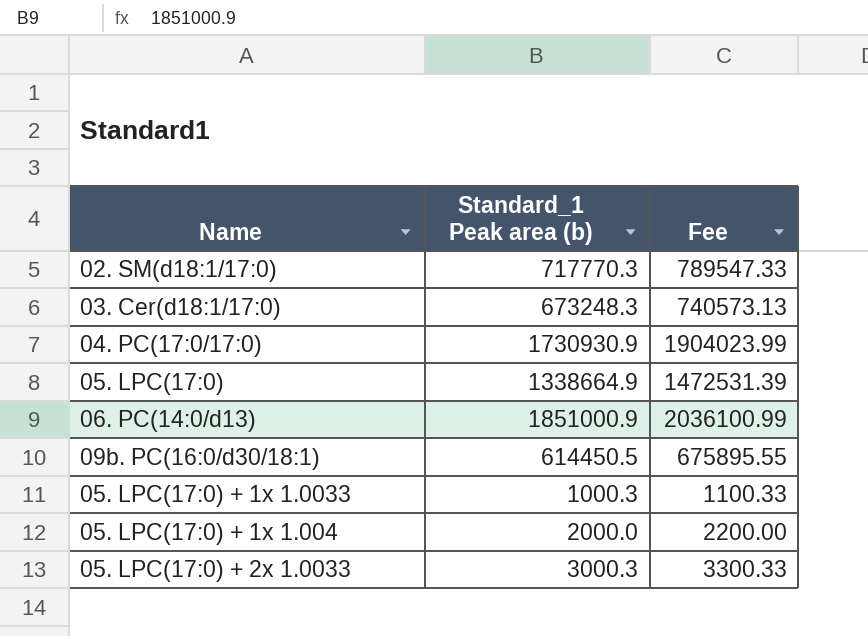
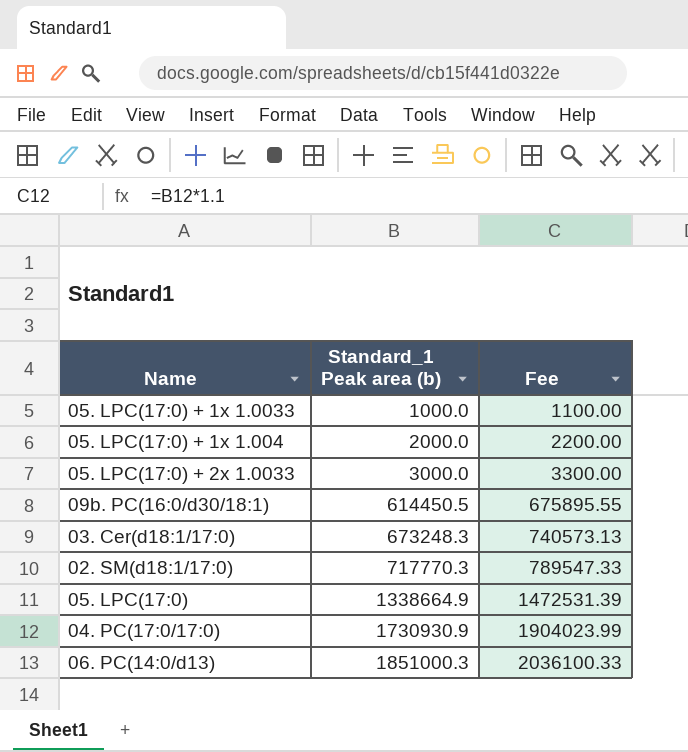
row order: none -> Standard_1 Peak area (b) ascending
05. LPC(17:0) + 1x 1.0033 | Standard_1 Peak area (b): 1000.3 -> 1000.0
05. LPC(17:0) + 1x 1.0033 | Fee: 1100.33 -> 1100.00
05. LPC(17:0) + 2x 1.0033 | Standard_1 Peak area (b): 3000.3 -> 3000.0
05. LPC(17:0) + 2x 1.0033 | Fee: 3300.33 -> 3300.00
06. PC(14:0/d13) | Standard_1 Peak area (b): 1851000.9 -> 1851000.3
06. PC(14:0/d13) | Fee: 2036100.99 -> 2036100.33

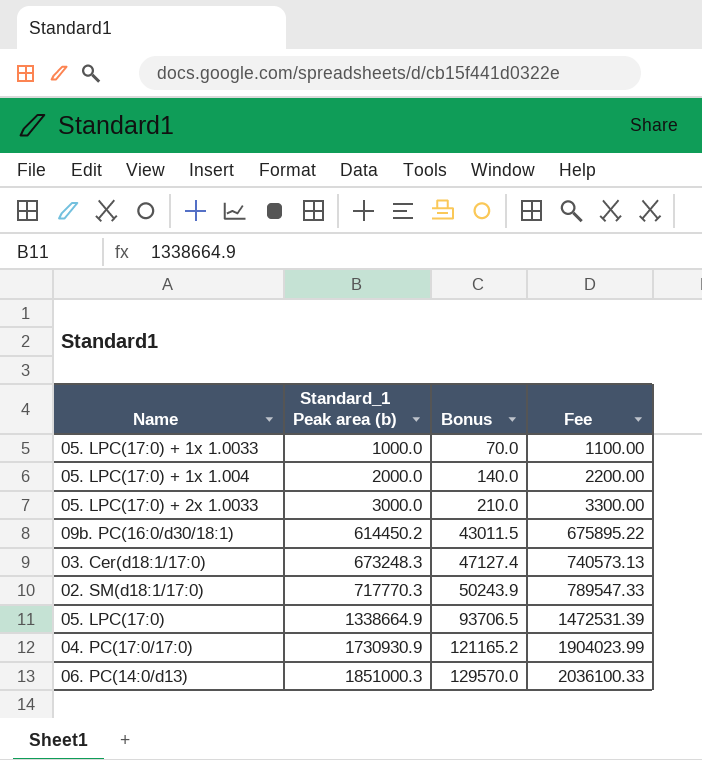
column Bonus | formula: none -> [Standard_1 Peak area (b)] * 0.07
09b. PC(16:0/d30/18:1) | Standard_1 Peak area (b): 614450.5 -> 614450.2
09b. PC(16:0/d30/18:1) | Fee: 675895.55 -> 675895.22

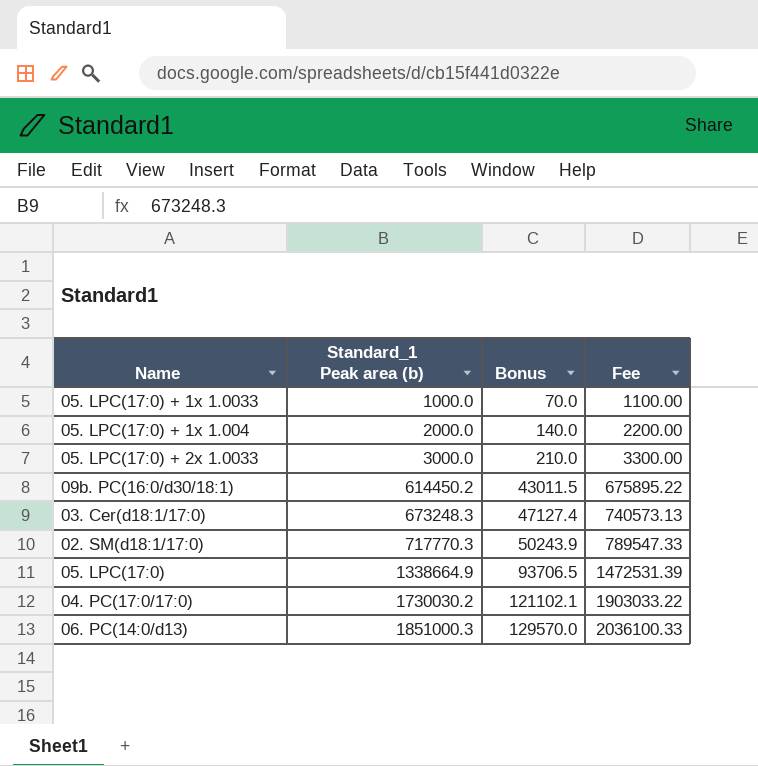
04. PC(17:0/17:0) | Standard_1 Peak area (b): 1730930.9 -> 1730030.2
04. PC(17:0/17:0) | Bonus: 121165.2 -> 121102.1
04. PC(17:0/17:0) | Fee: 1904023.99 -> 1903033.22

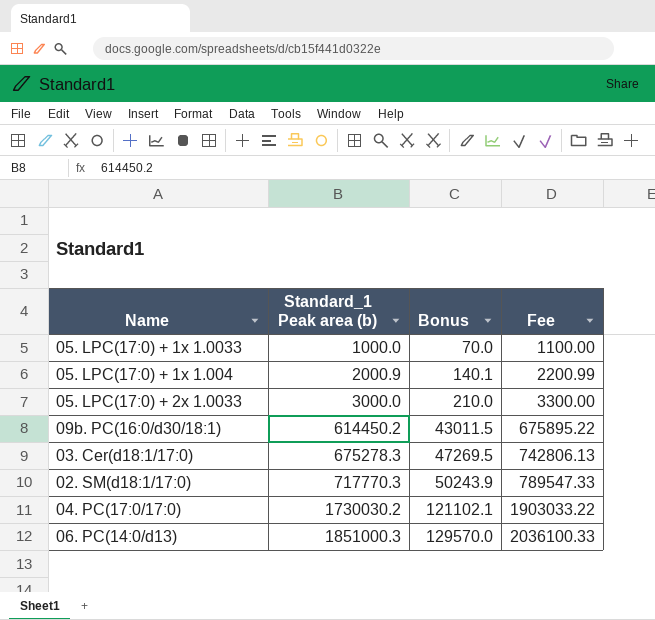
row 05. LPC(17:0): 1338664.9 | 93706.5 | 1472531.39 -> none
05. LPC(17:0) + 1x 1.004 | Standard_1 Peak area (b): 2000.0 -> 2000.9
05. LPC(17:0) + 1x 1.004 | Bonus: 140.0 -> 140.1
05. LPC(17:0) + 1x 1.004 | Fee: 2200.00 -> 2200.99
03. Cer(d18:1/17:0) | Standard_1 Peak area (b): 673248.3 -> 675278.3
03. Cer(d18:1/17:0) | Bonus: 47127.4 -> 47269.5
03. Cer(d18:1/17:0) | Fee: 740573.13 -> 742806.13

